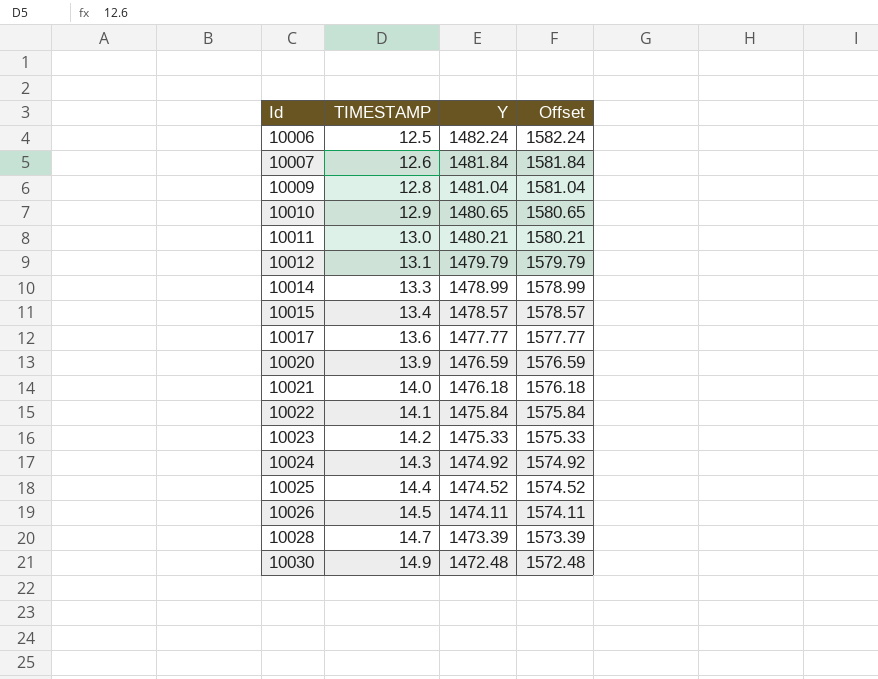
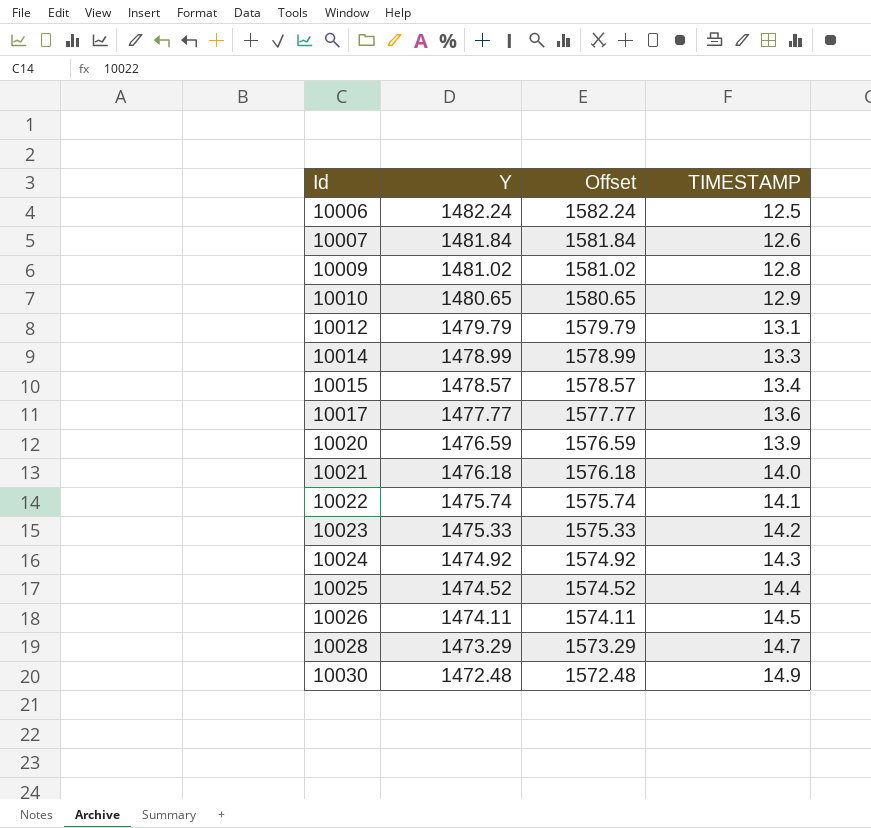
column TIMESTAMP | position: 2 -> 4
row 10011: 13.0 | 1480.21 | 1580.21 -> none
10009 | Y: 1481.04 -> 1481.02
10009 | Offset: 1581.04 -> 1581.02
10022 | Y: 1475.84 -> 1475.74
10022 | Offset: 1575.84 -> 1575.74
10028 | Y: 1473.39 -> 1473.29
10028 | Offset: 1573.39 -> 1573.29

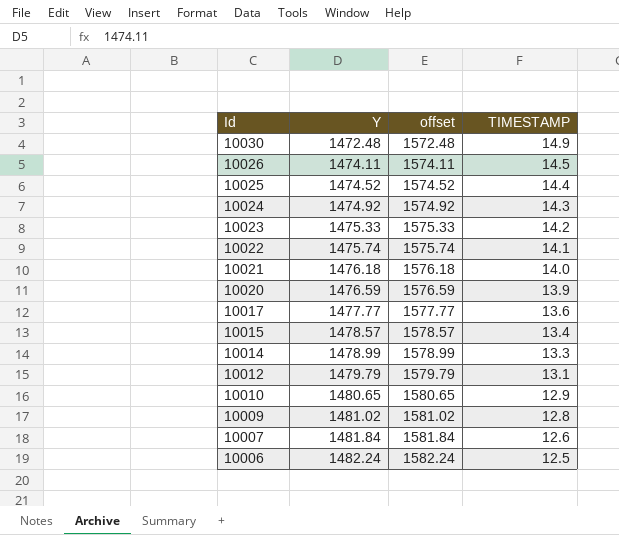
row order: Id ascending -> Id descending
column name: Offset -> offset
row 10028: 1473.29 | 1573.29 | 14.7 -> none

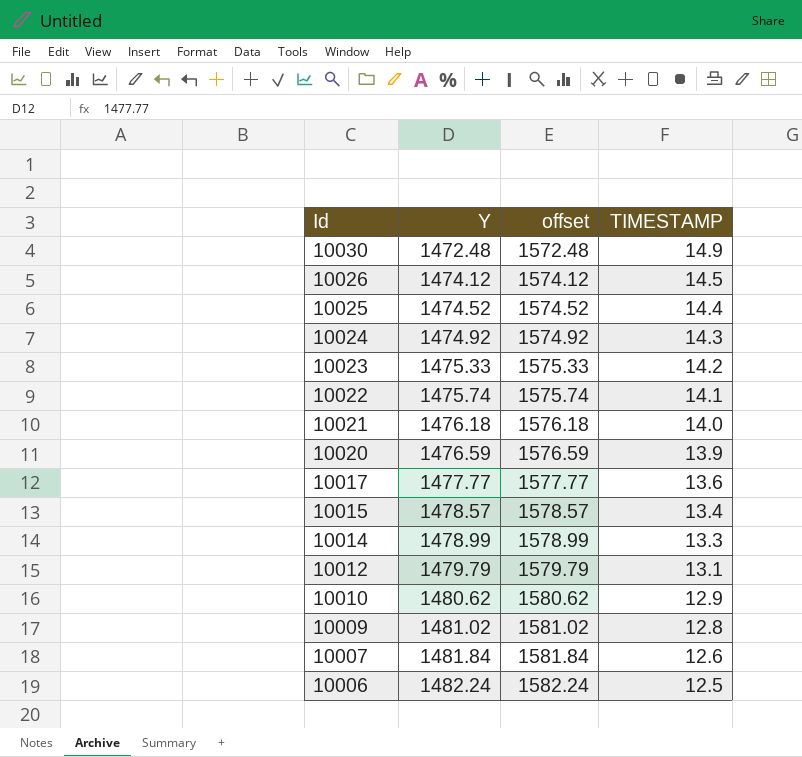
10026 | Y: 1474.11 -> 1474.12
10026 | offset: 1574.11 -> 1574.12
10010 | Y: 1480.65 -> 1480.62
10010 | offset: 1580.65 -> 1580.62

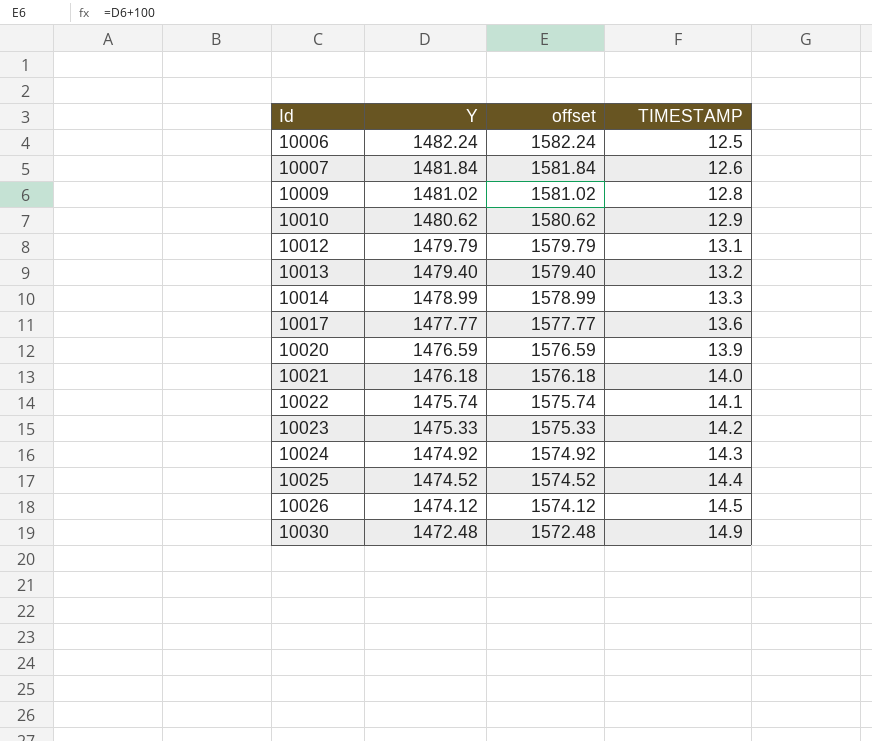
row order: Id descending -> Id ascending
row 10015: 1478.57 | 1578.57 | 13.4 -> none
row 10013: none -> 1479.40 | 1579.40 | 13.2

